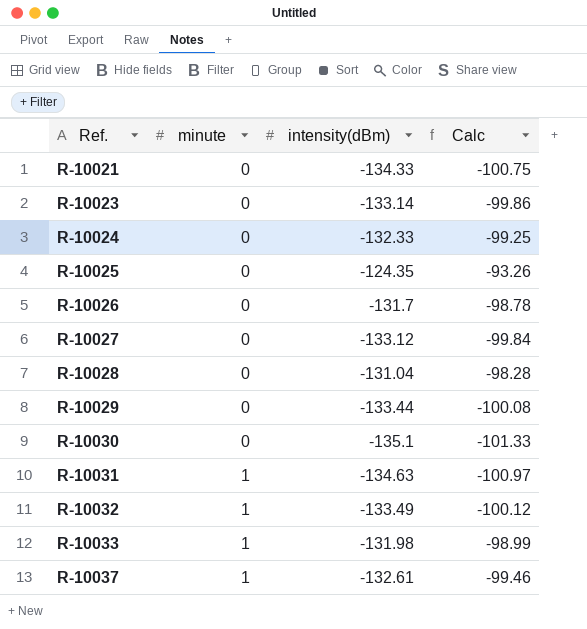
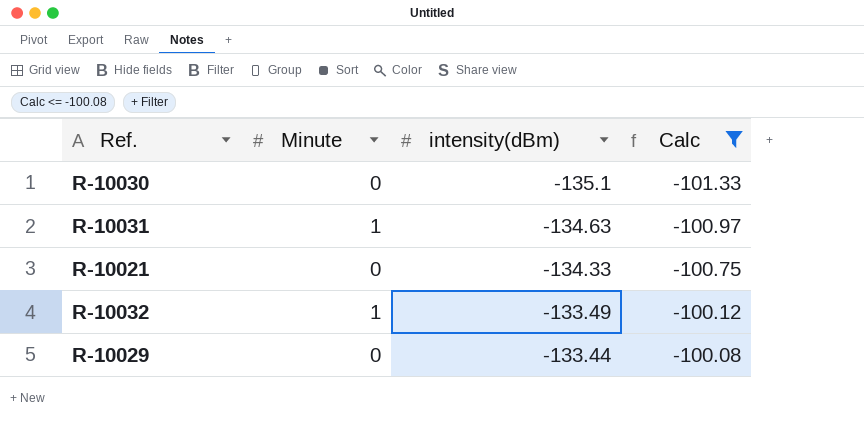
filter: none -> Calc <= -100.08
row order: Ref. ascending -> intensity(dBm) ascending
column name: minute -> Minute

